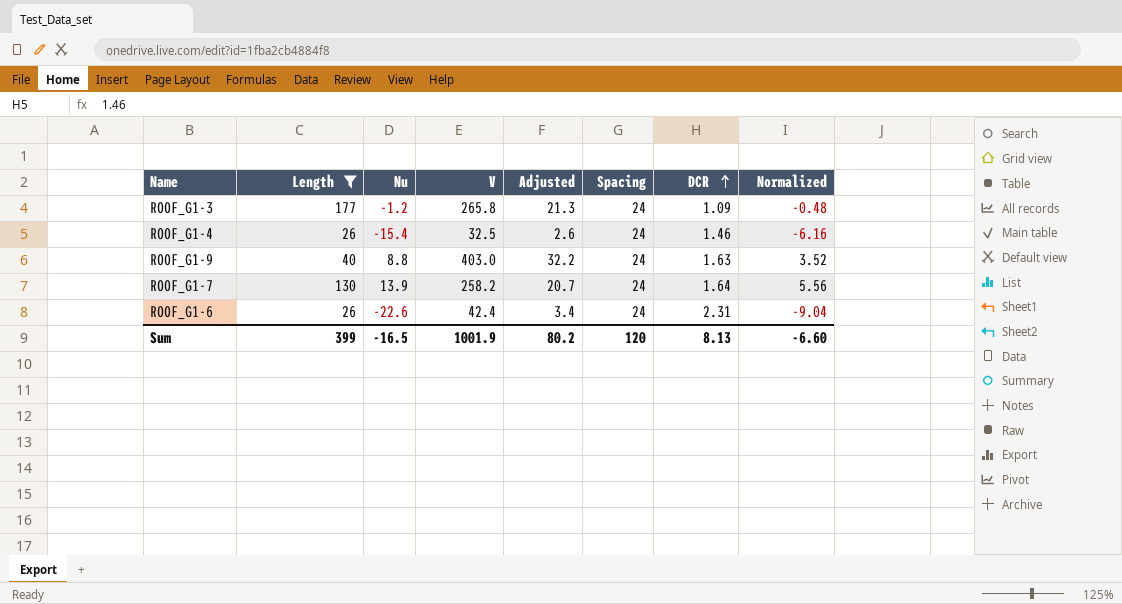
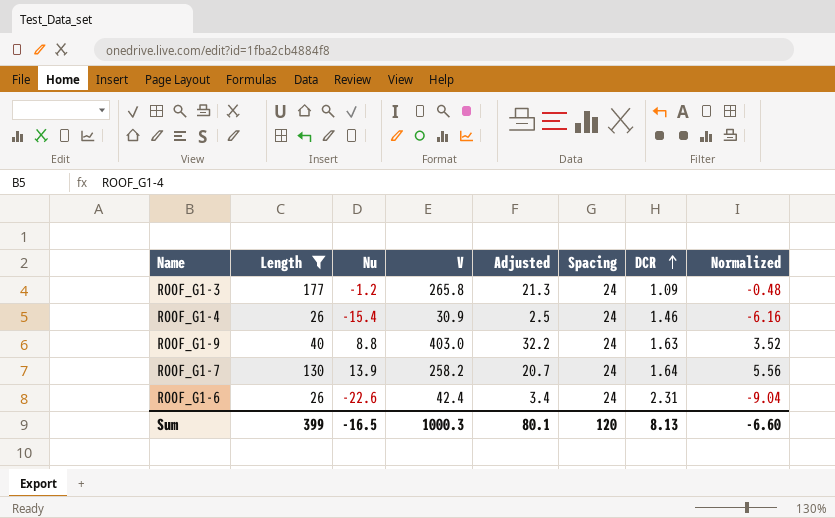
ROOF_G1-4 | V: 32.5 -> 30.9
ROOF_G1-4 | Adjusted: 2.6 -> 2.5
Sum | V: 1001.9 -> 1000.3
Sum | Adjusted: 80.2 -> 80.1

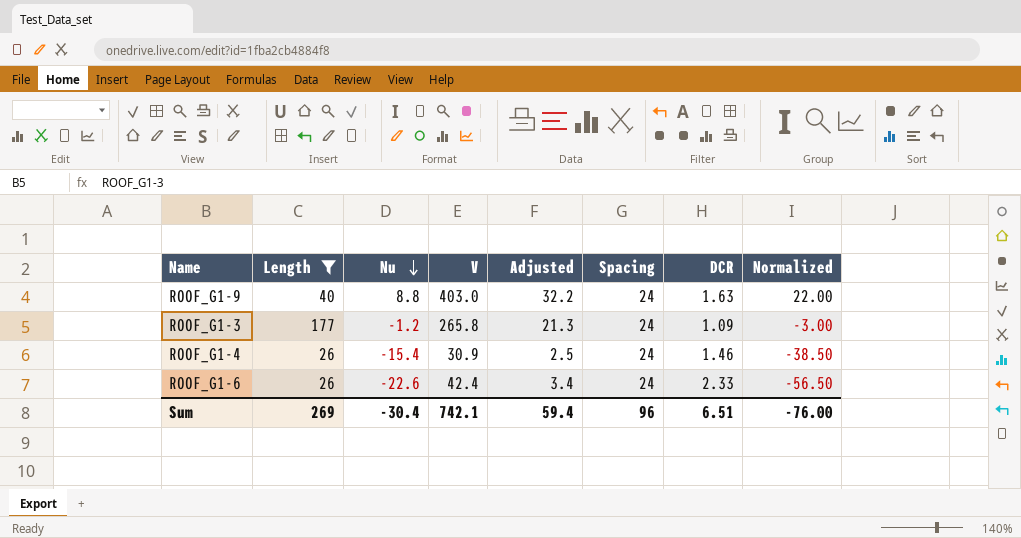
row order: DCR ascending -> Nu descending
column Normalized | formula: [Nu] * 0.4 -> [Nu] * 2.5
row ROOF_G1-7: 130 | 13.9 | 258.2 | 20.7 | 24 | 1.64 | 5.56 -> none
ROOF_G1-6 | DCR: 2.31 -> 2.33
Sum | Length: 399 -> 269
Sum | Nu: -16.5 -> -30.4
Sum | V: 1000.3 -> 742.1
Sum | Adjusted: 80.1 -> 59.4
Sum | Spacing: 120 -> 96
Sum | DCR: 8.13 -> 6.51
Sum | Normalized: -6.60 -> -76.00

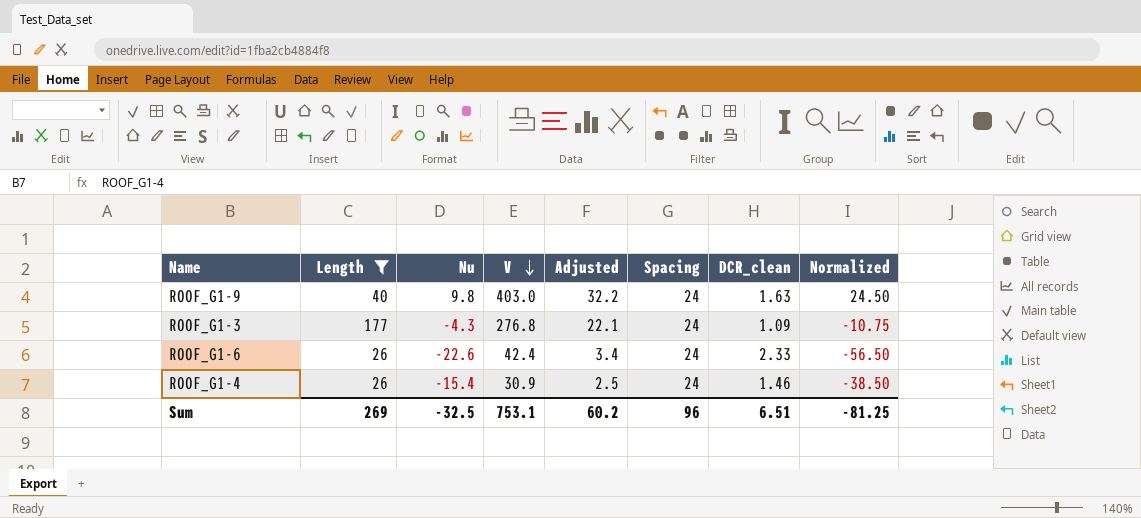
row order: Nu descending -> V descending
column name: DCR -> DCR_clean
ROOF_G1-9 | Nu: 8.8 -> 9.8
ROOF_G1-9 | Normalized: 22.00 -> 24.50
ROOF_G1-3 | Nu: -1.2 -> -4.3
ROOF_G1-3 | V: 265.8 -> 276.8
ROOF_G1-3 | Adjusted: 21.3 -> 22.1
ROOF_G1-3 | Normalized: -3.00 -> -10.75
Sum | Nu: -30.4 -> -32.5
Sum | V: 742.1 -> 753.1
Sum | Adjusted: 59.4 -> 60.2
Sum | Normalized: -76.00 -> -81.25

